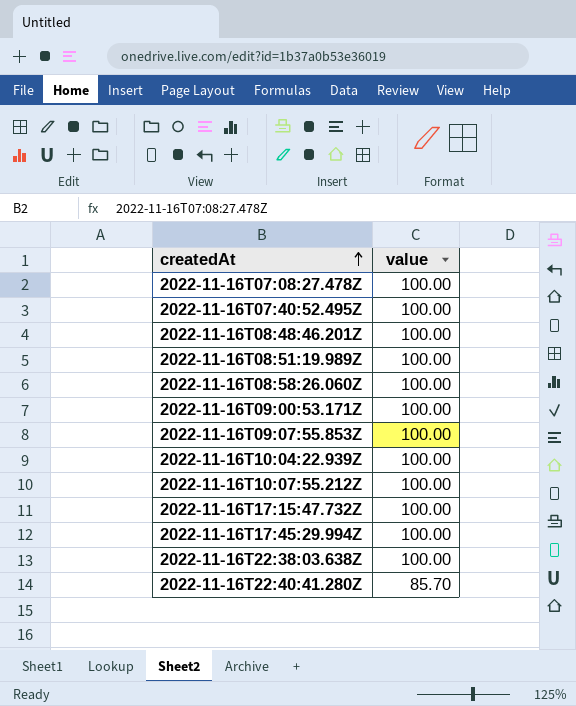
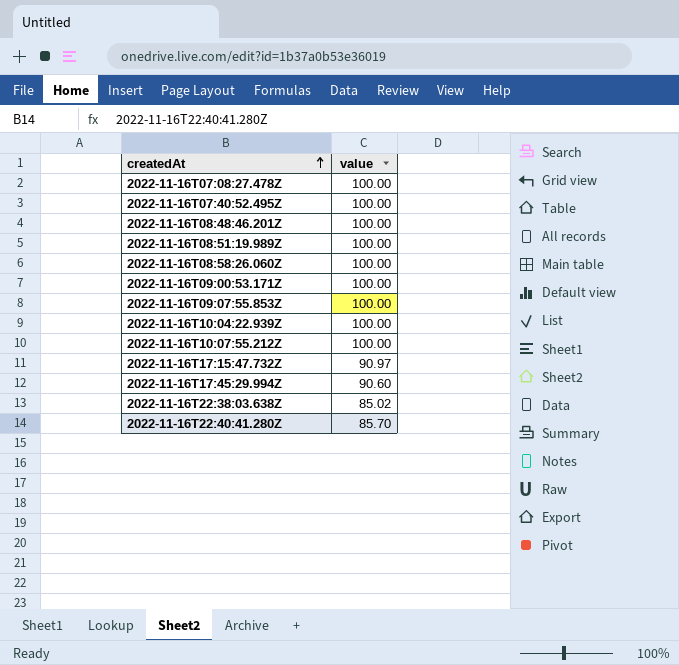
2022-11-16T17:15:47.732Z | value: 100.00 -> 90.97
2022-11-16T17:45:29.994Z | value: 100.00 -> 90.60
2022-11-16T22:38:03.638Z | value: 100.00 -> 85.02

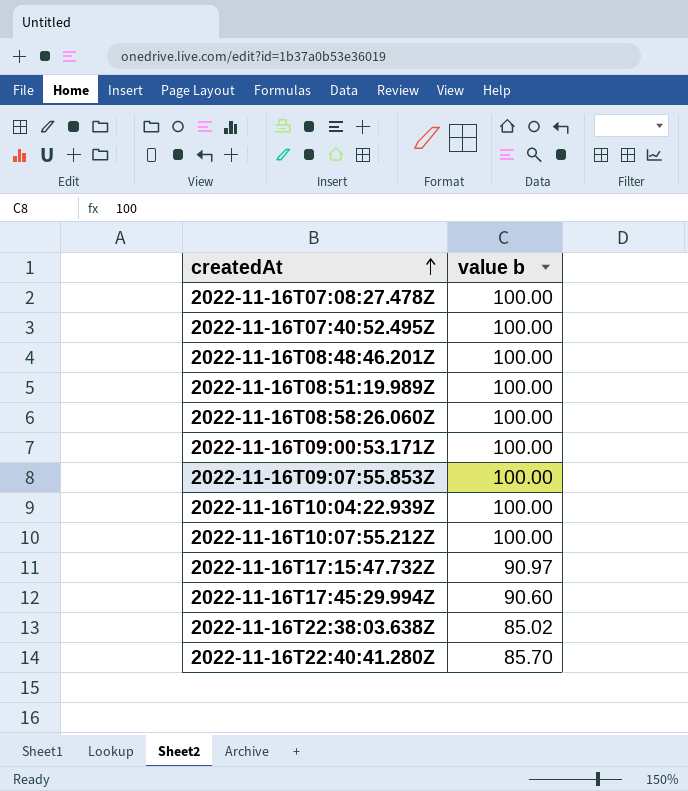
column name: value -> value b

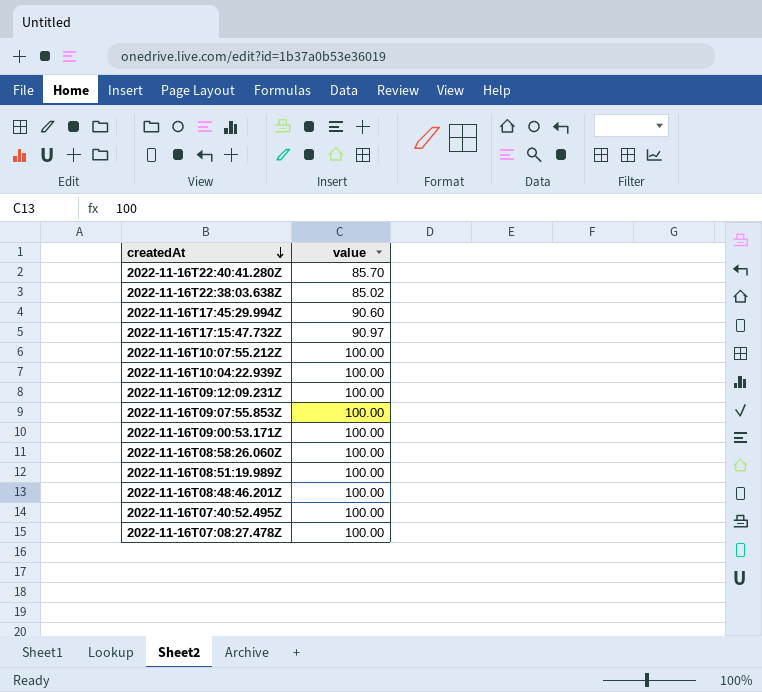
row order: createdAt ascending -> createdAt descending
column name: value b -> value
row 2022-11-16T09:12:09.231Z: none -> 100.00

